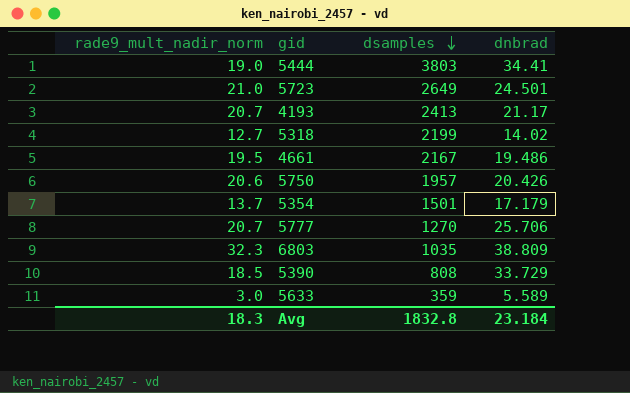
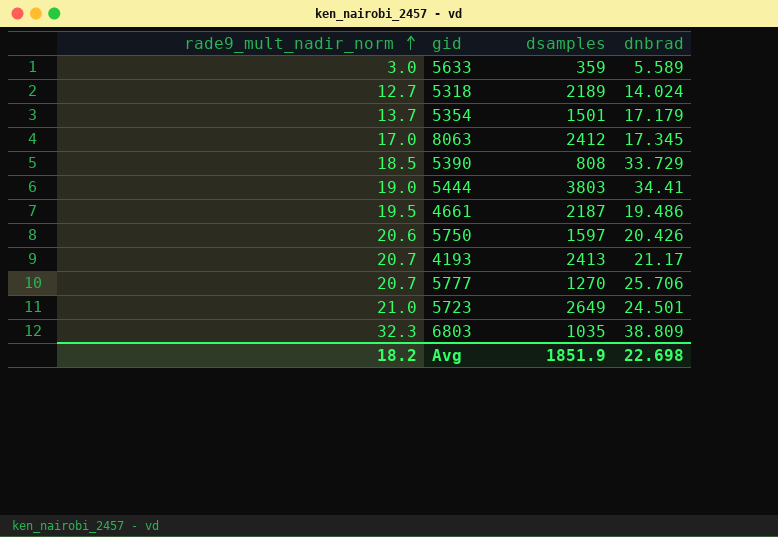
row order: dsamples descending -> rade9_mult_nadir_norm ascending
5318 | dsamples: 2199 -> 2189
5318 | dnbrad: 14.02 -> 14.024
row 8063: none -> 17.0 | 2412 | 17.345
4661 | dsamples: 2167 -> 2187
5750 | dsamples: 1957 -> 1597
Avg | rade9_mult_nadir_norm: 18.3 -> 18.2
Avg | dsamples: 1832.8 -> 1851.9
Avg | dnbrad: 23.184 -> 22.698

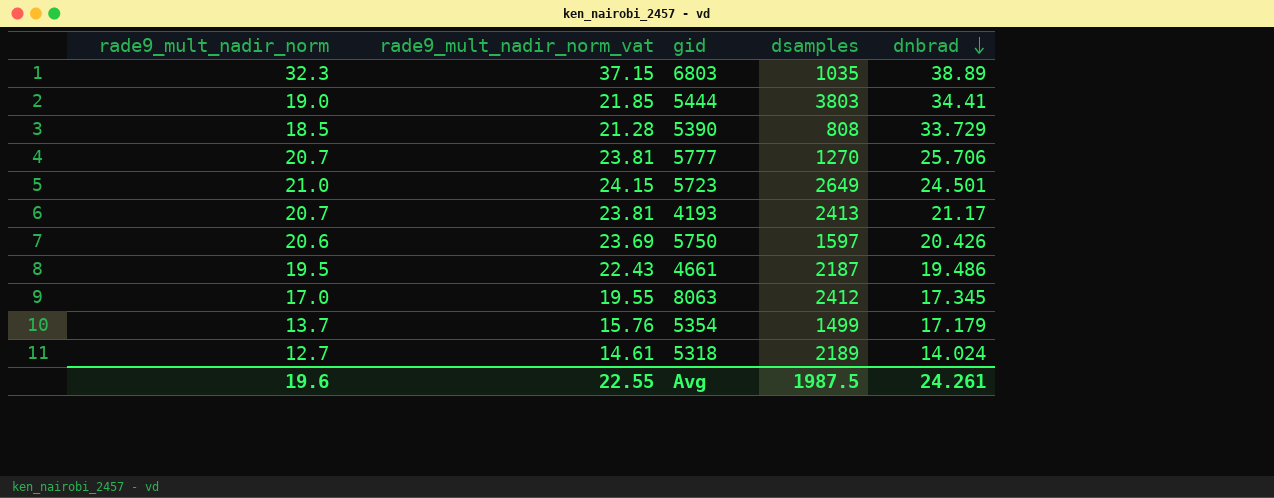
row order: rade9_mult_nadir_norm ascending -> dnbrad descending
column rade9_mult_nadir_norm_vat | formula: none -> [rade9_mult_nadir_norm] * 1.15
row 5633: 3.0 | 359 | 5.589 -> none
6803 | dnbrad: 38.809 -> 38.89
5354 | dsamples: 1501 -> 1499
Avg | rade9_mult_nadir_norm: 18.2 -> 19.6
Avg | dsamples: 1851.9 -> 1987.5
Avg | dnbrad: 22.698 -> 24.261

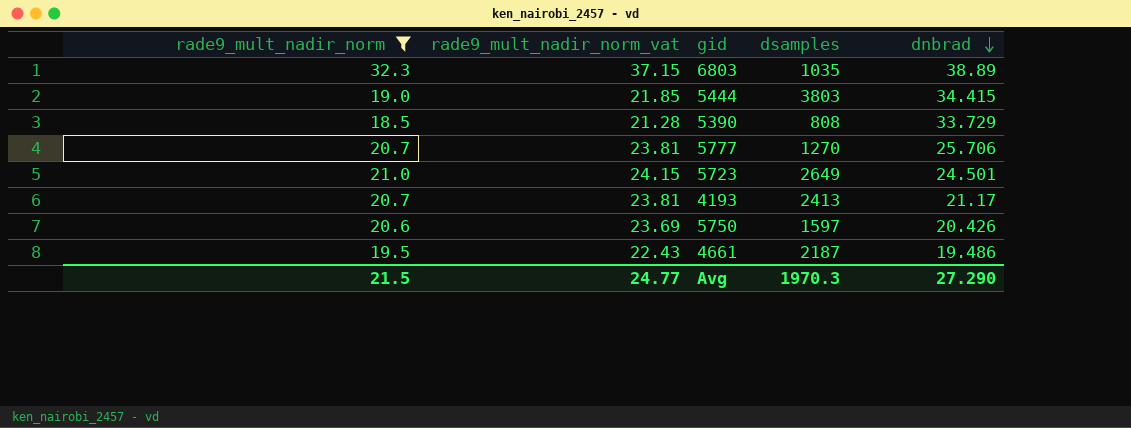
filter: none -> rade9_mult_nadir_norm >= 18.5
5444 | dnbrad: 34.41 -> 34.415
Avg | rade9_mult_nadir_norm: 19.6 -> 21.5
Avg | rade9_mult_nadir_norm_vat: 22.55 -> 24.77
Avg | dsamples: 1987.5 -> 1970.3
Avg | dnbrad: 24.261 -> 27.290

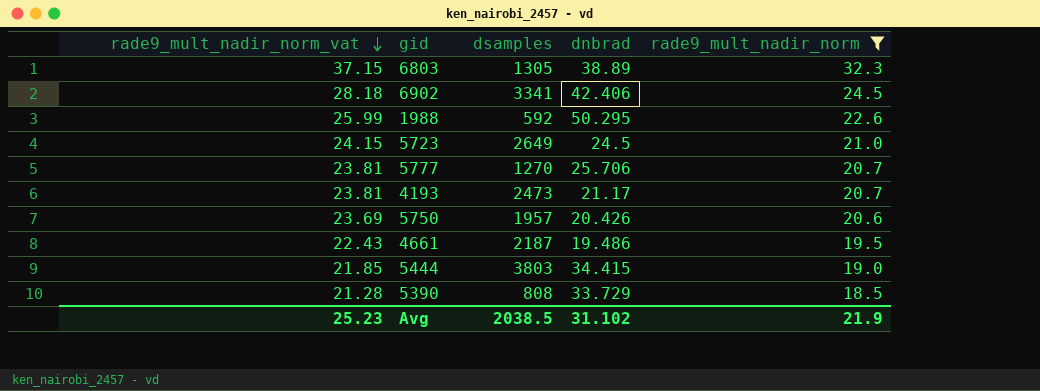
row order: dnbrad descending -> rade9_mult_nadir_norm_vat descending
column rade9_mult_nadir_norm | position: 1 -> 5
6803 | dsamples: 1035 -> 1305
row 6902: none -> 28.18 | 3341 | 42.406 | 24.5
row 1988: none -> 25.99 | 592 | 50.295 | 22.6
5723 | dnbrad: 24.501 -> 24.5
4193 | dsamples: 2413 -> 2473
5750 | dsamples: 1597 -> 1957
Avg | rade9_mult_nadir_norm_vat: 24.77 -> 25.23
Avg | dsamples: 1970.3 -> 2038.5
Avg | dnbrad: 27.290 -> 31.102
Avg | rade9_mult_nadir_norm: 21.5 -> 21.9

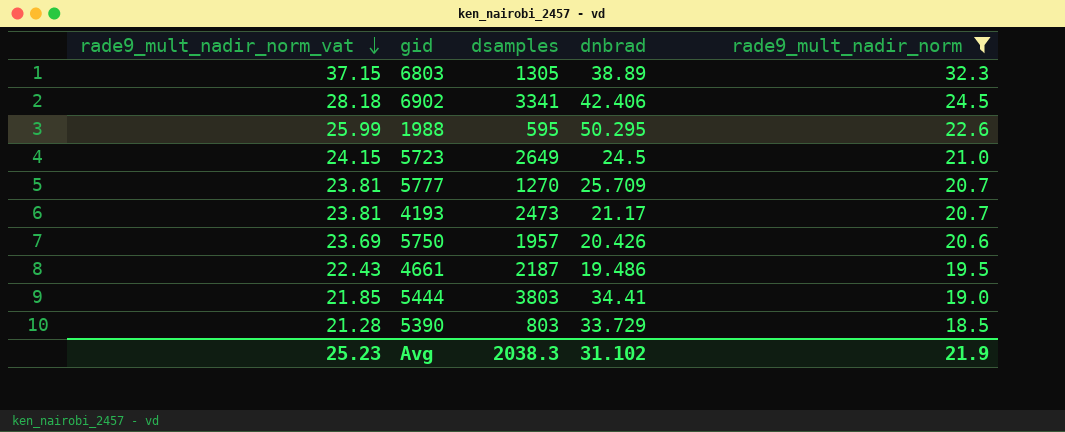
1988 | dsamples: 592 -> 595
5777 | dnbrad: 25.706 -> 25.709
5444 | dnbrad: 34.415 -> 34.41
5390 | dsamples: 808 -> 803
Avg | dsamples: 2038.5 -> 2038.3

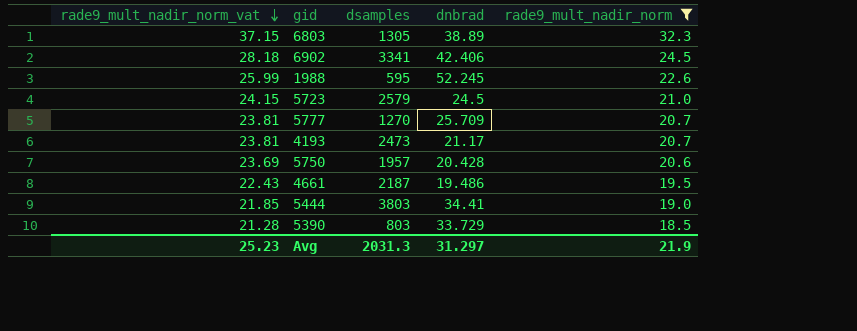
1988 | dnbrad: 50.295 -> 52.245
5723 | dsamples: 2649 -> 2579
5750 | dnbrad: 20.426 -> 20.428
Avg | dsamples: 2038.3 -> 2031.3
Avg | dnbrad: 31.102 -> 31.297

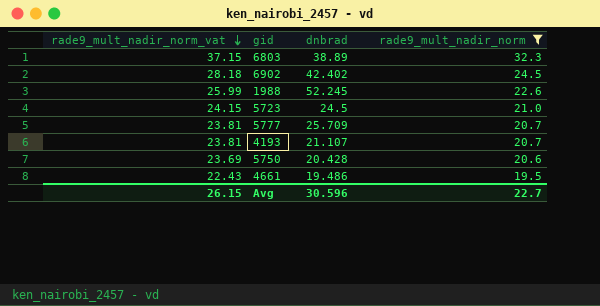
column dsamples | position: 3 -> none
row 5444: 21.85 | 3803 | 34.41 | 19.0 -> none
row 5390: 21.28 | 803 | 33.729 | 18.5 -> none
6902 | dnbrad: 42.406 -> 42.402
4193 | dnbrad: 21.17 -> 21.107
Avg | rade9_mult_nadir_norm_vat: 25.23 -> 26.15
Avg | dnbrad: 31.297 -> 30.596
Avg | rade9_mult_nadir_norm: 21.9 -> 22.7

